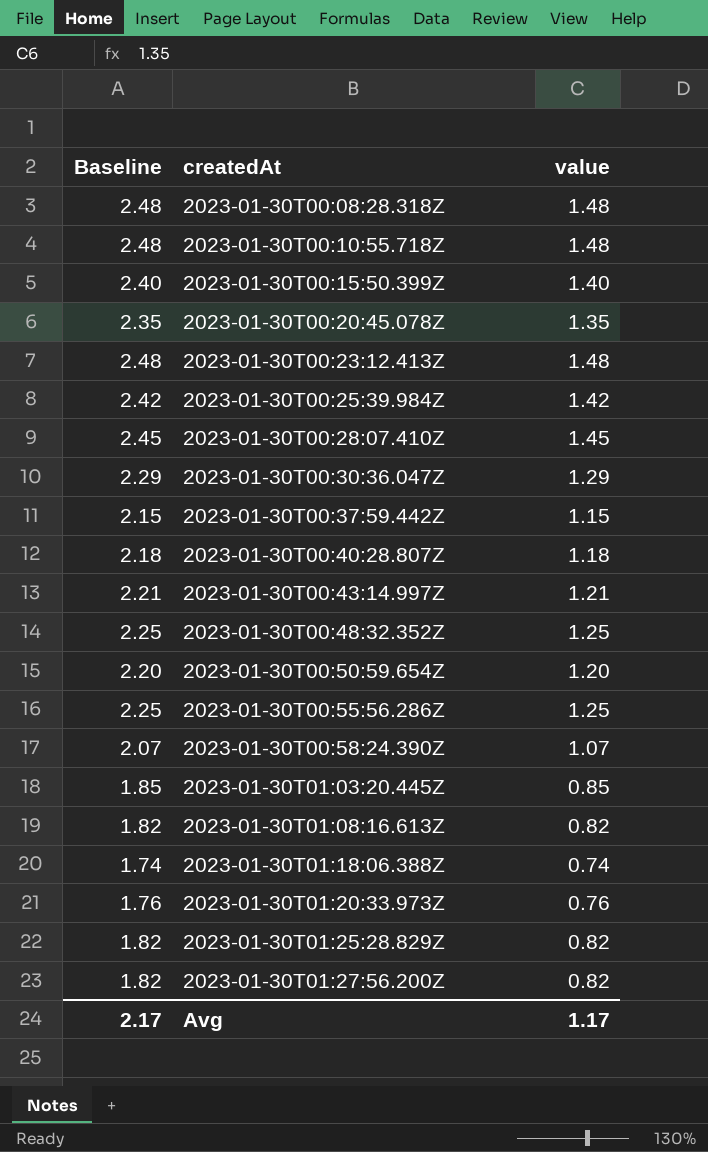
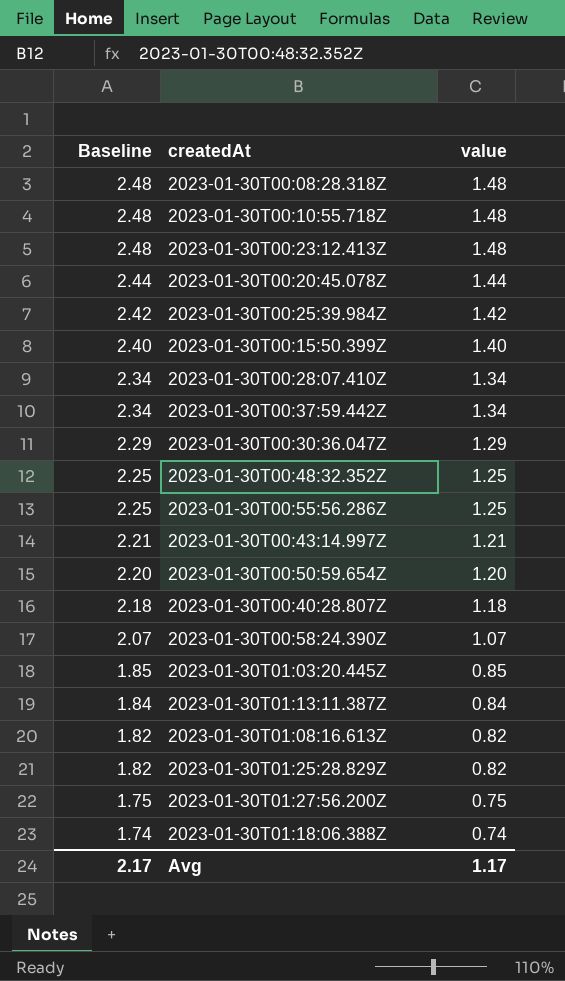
row order: createdAt ascending -> Baseline descending
row 2023-01-30T01:20:33.973Z: 1.76 | 0.76 -> none
2023-01-30T00:20:45.078Z | Baseline: 2.35 -> 2.44
2023-01-30T00:20:45.078Z | value: 1.35 -> 1.44
2023-01-30T00:28:07.410Z | Baseline: 2.45 -> 2.34
2023-01-30T00:28:07.410Z | value: 1.45 -> 1.34
2023-01-30T00:37:59.442Z | Baseline: 2.15 -> 2.34
2023-01-30T00:37:59.442Z | value: 1.15 -> 1.34
row 2023-01-30T01:13:11.387Z: none -> 1.84 | 0.84
2023-01-30T01:27:56.200Z | Baseline: 1.82 -> 1.75
2023-01-30T01:27:56.200Z | value: 0.82 -> 0.75

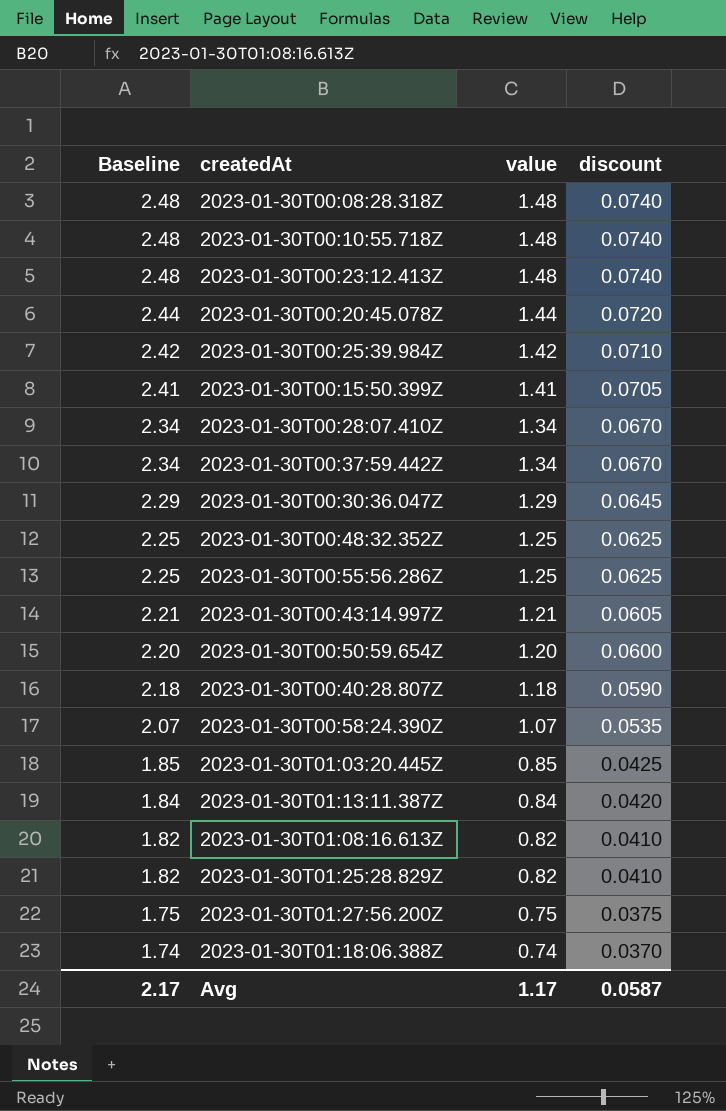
column discount | formula: none -> [value] * 0.05
2023-01-30T00:15:50.399Z | Baseline: 2.40 -> 2.41
2023-01-30T00:15:50.399Z | value: 1.40 -> 1.41

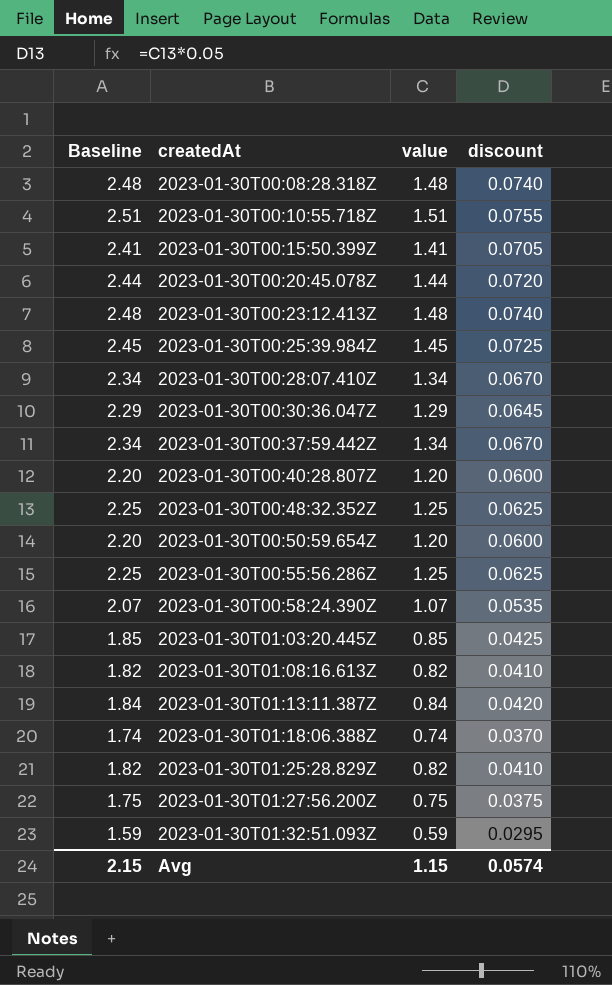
row order: Baseline descending -> createdAt ascending
row 2023-01-30T00:43:14.997Z: 2.21 | 1.21 | 0.0605 -> none
2023-01-30T00:10:55.718Z | Baseline: 2.48 -> 2.51
2023-01-30T00:10:55.718Z | value: 1.48 -> 1.51
2023-01-30T00:10:55.718Z | discount: 0.0740 -> 0.0755
2023-01-30T00:25:39.984Z | Baseline: 2.42 -> 2.45
2023-01-30T00:25:39.984Z | value: 1.42 -> 1.45
2023-01-30T00:25:39.984Z | discount: 0.0710 -> 0.0725
2023-01-30T00:40:28.807Z | Baseline: 2.18 -> 2.20
2023-01-30T00:40:28.807Z | value: 1.18 -> 1.20
2023-01-30T00:40:28.807Z | discount: 0.0590 -> 0.0600
row 2023-01-30T01:32:51.093Z: none -> 1.59 | 0.59 | 0.0295
Avg | Baseline: 2.17 -> 2.15
Avg | value: 1.17 -> 1.15
Avg | discount: 0.0587 -> 0.0574

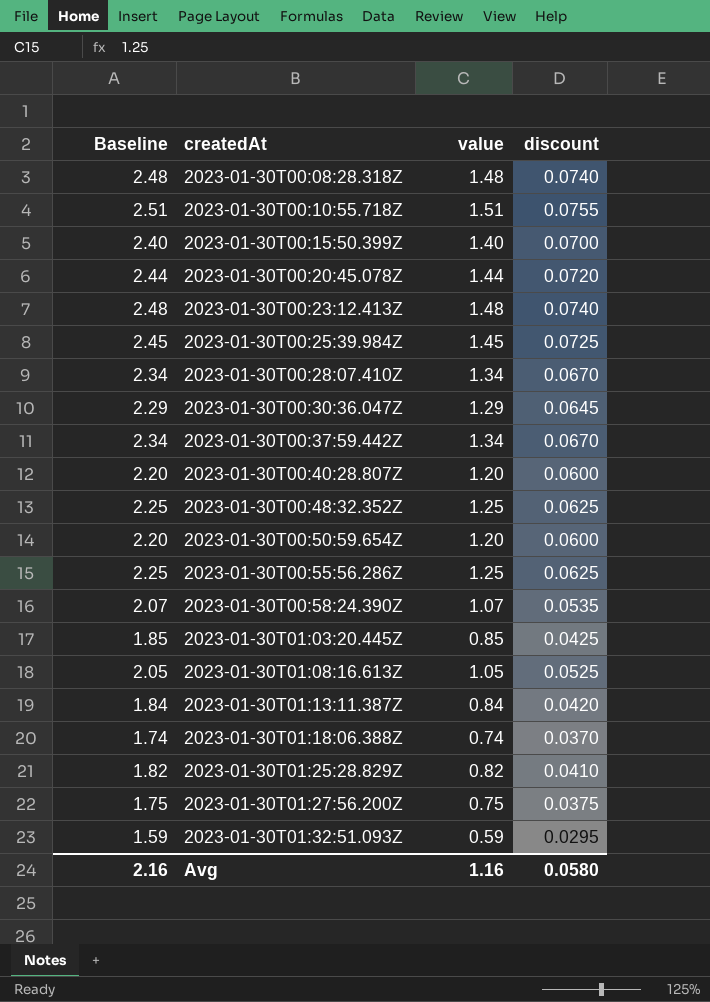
2023-01-30T00:15:50.399Z | Baseline: 2.41 -> 2.40
2023-01-30T00:15:50.399Z | value: 1.41 -> 1.40
2023-01-30T00:15:50.399Z | discount: 0.0705 -> 0.0700
2023-01-30T01:08:16.613Z | Baseline: 1.82 -> 2.05
2023-01-30T01:08:16.613Z | value: 0.82 -> 1.05
2023-01-30T01:08:16.613Z | discount: 0.0410 -> 0.0525
Avg | Baseline: 2.15 -> 2.16
Avg | value: 1.15 -> 1.16
Avg | discount: 0.0574 -> 0.0580

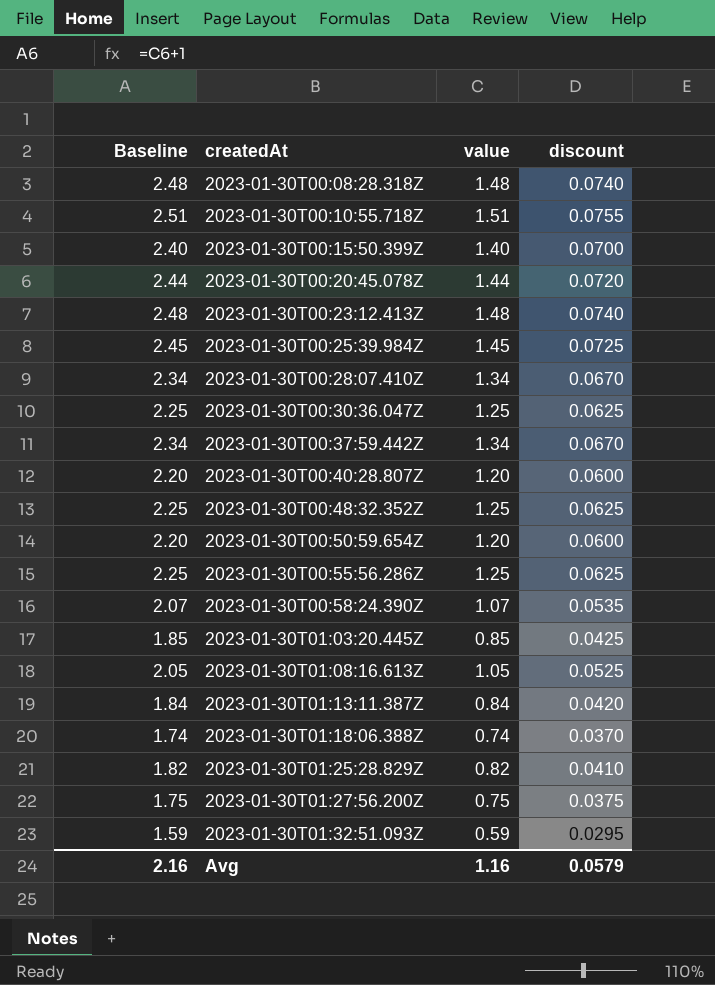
2023-01-30T00:30:36.047Z | Baseline: 2.29 -> 2.25
2023-01-30T00:30:36.047Z | value: 1.29 -> 1.25
2023-01-30T00:30:36.047Z | discount: 0.0645 -> 0.0625
Avg | discount: 0.0580 -> 0.0579

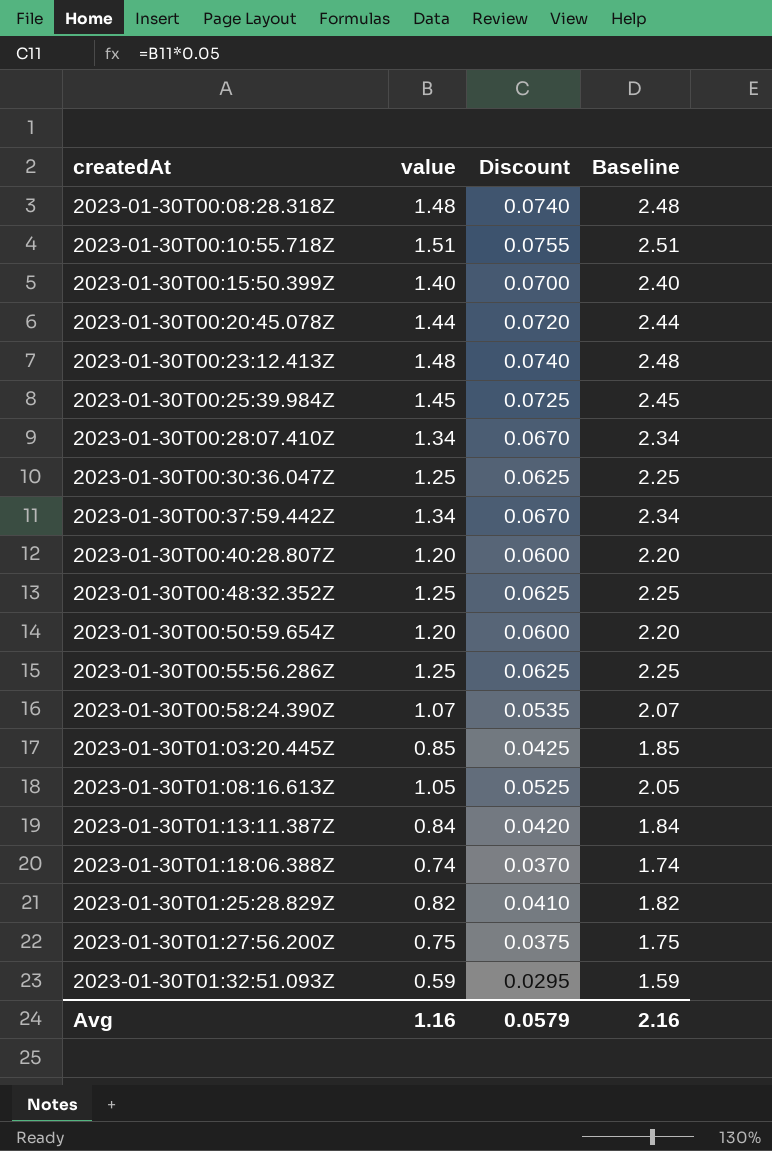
column name: discount -> Discount
column Baseline | position: 1 -> 4

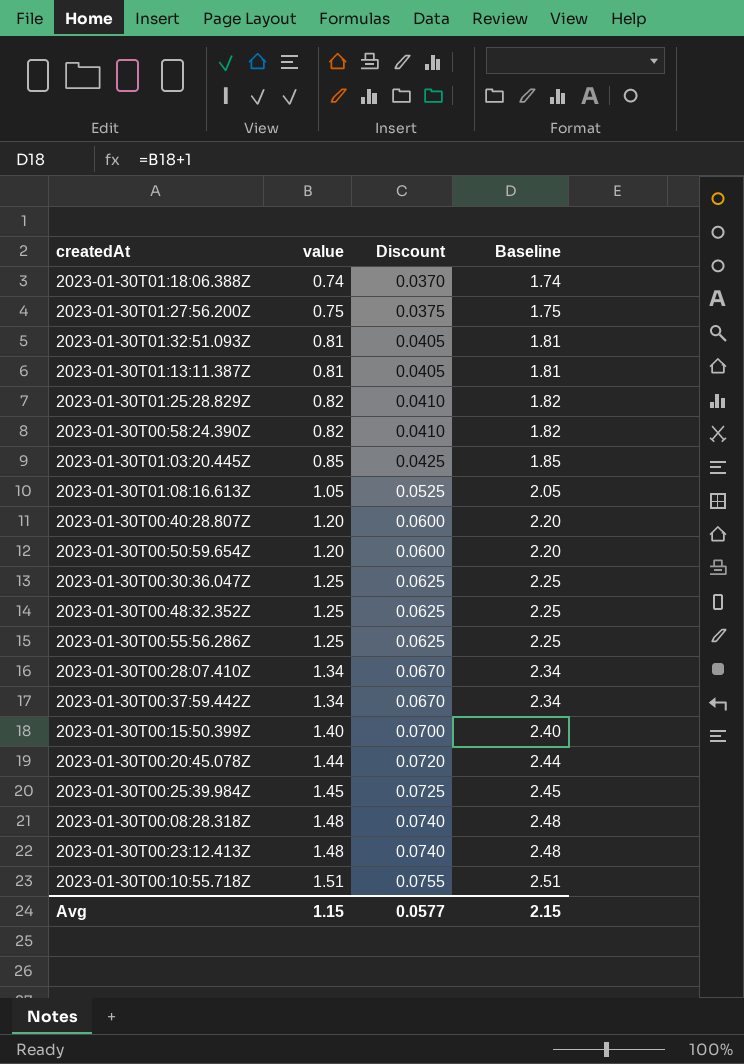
row order: createdAt ascending -> value ascending
2023-01-30T01:32:51.093Z | value: 0.59 -> 0.81
2023-01-30T01:32:51.093Z | Discount: 0.0295 -> 0.0405
2023-01-30T01:32:51.093Z | Baseline: 1.59 -> 1.81
2023-01-30T01:13:11.387Z | value: 0.84 -> 0.81
2023-01-30T01:13:11.387Z | Discount: 0.0420 -> 0.0405
2023-01-30T01:13:11.387Z | Baseline: 1.84 -> 1.81
2023-01-30T00:58:24.390Z | value: 1.07 -> 0.82
2023-01-30T00:58:24.390Z | Discount: 0.0535 -> 0.0410
2023-01-30T00:58:24.390Z | Baseline: 2.07 -> 1.82
Avg | value: 1.16 -> 1.15
Avg | Discount: 0.0579 -> 0.0577
Avg | Baseline: 2.16 -> 2.15

